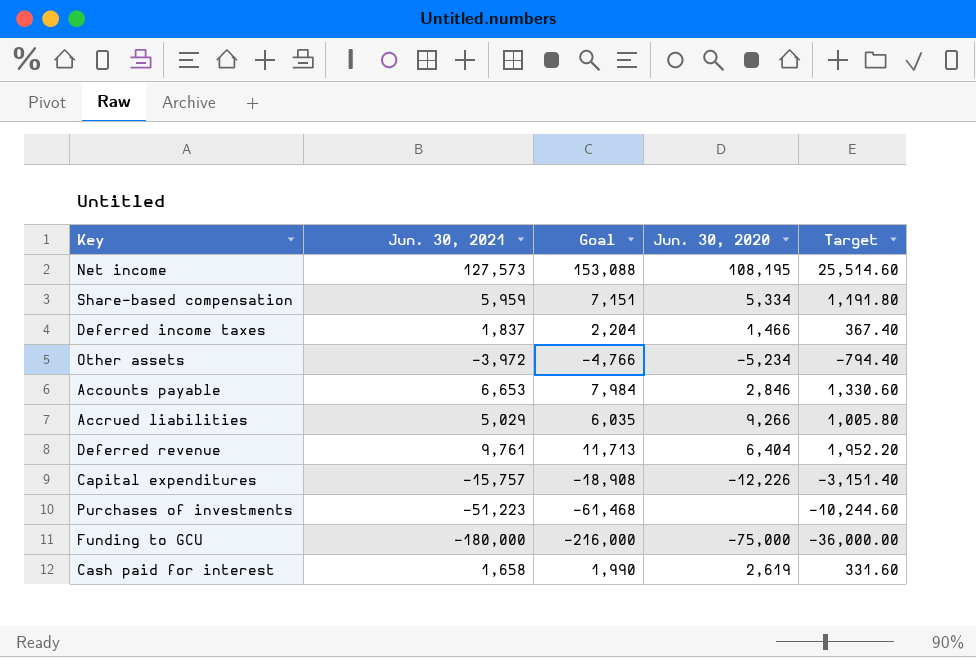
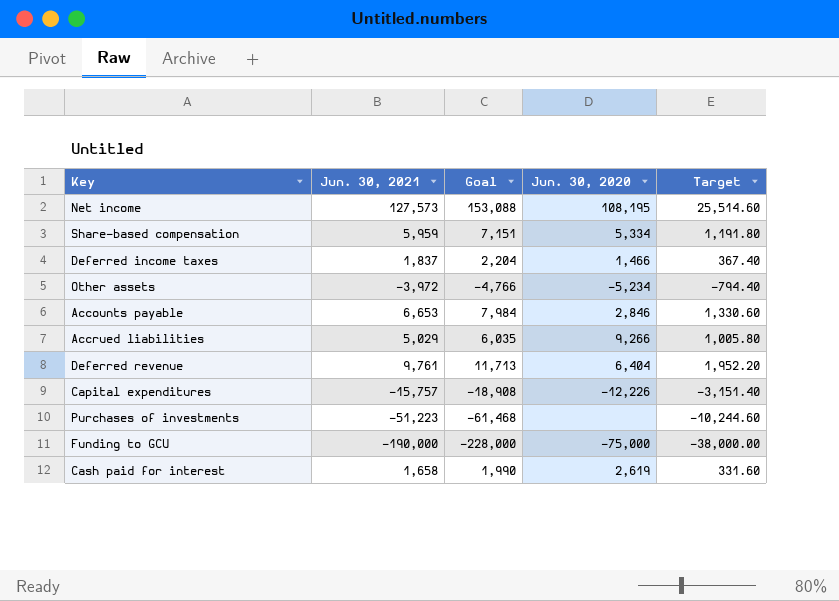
Funding to GCU | Jun. 30, 2021: -180,000 -> -190,000
Funding to GCU | Goal: -216,000 -> -228,000
Funding to GCU | Target: -36,000.00 -> -38,000.00

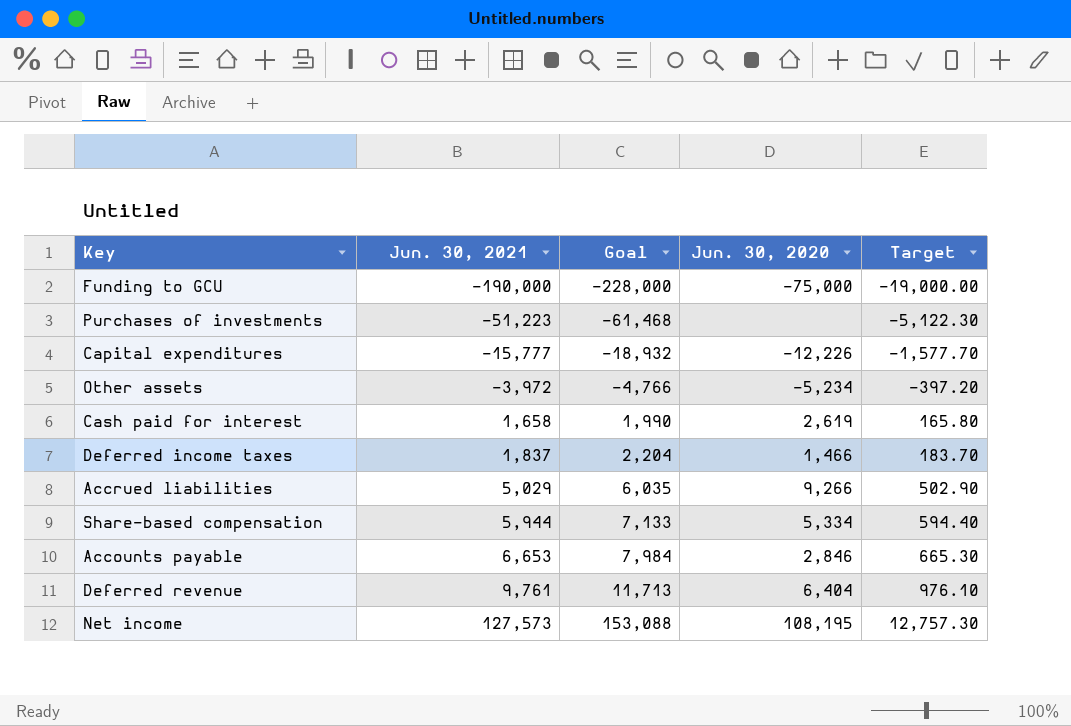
row order: none -> Jun. 30, 2021 ascending
column Target | formula: [Jun. 30, 2021] * 0.2 -> [Jun. 30, 2021] * 0.1
Capital expenditures | Jun. 30, 2021: -15,757 -> -15,777
Capital expenditures | Goal: -18,908 -> -18,932
Share-based compensation | Jun. 30, 2021: 5,959 -> 5,944
Share-based compensation | Goal: 7,151 -> 7,133

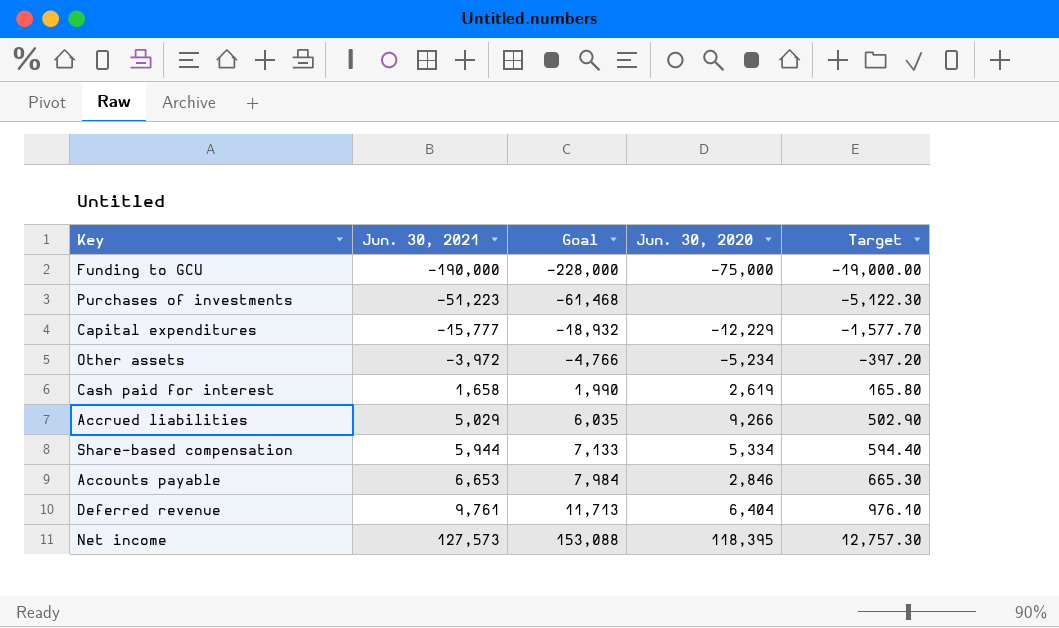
row Deferred income taxes: 1,837 | 2,204 | 1,466 | 183.70 -> none
Capital expenditures | Jun. 30, 2020: -12,226 -> -12,229
Net income | Jun. 30, 2020: 108,195 -> 118,395

